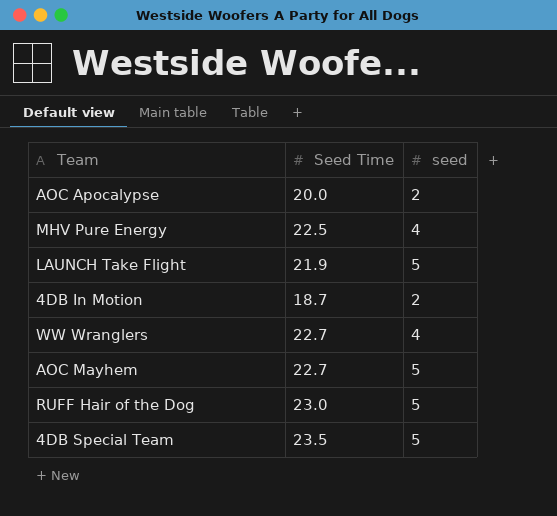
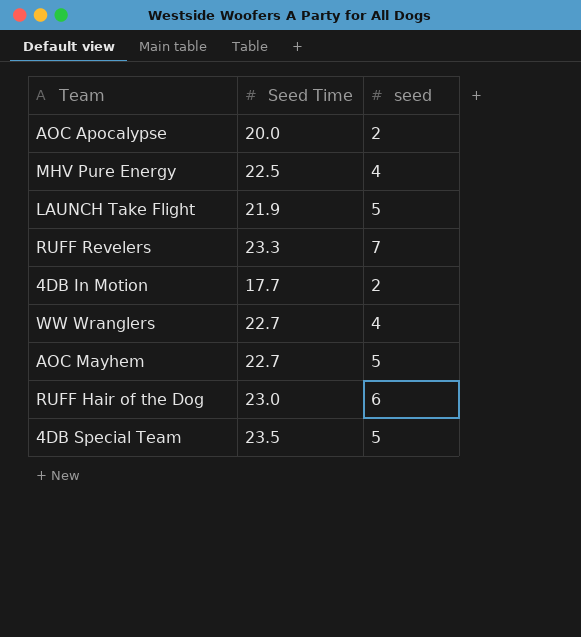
row RUFF Revelers: none -> 23.3 | 7
4DB In Motion | Seed Time: 18.7 -> 17.7
RUFF Hair of the Dog | seed: 5 -> 6

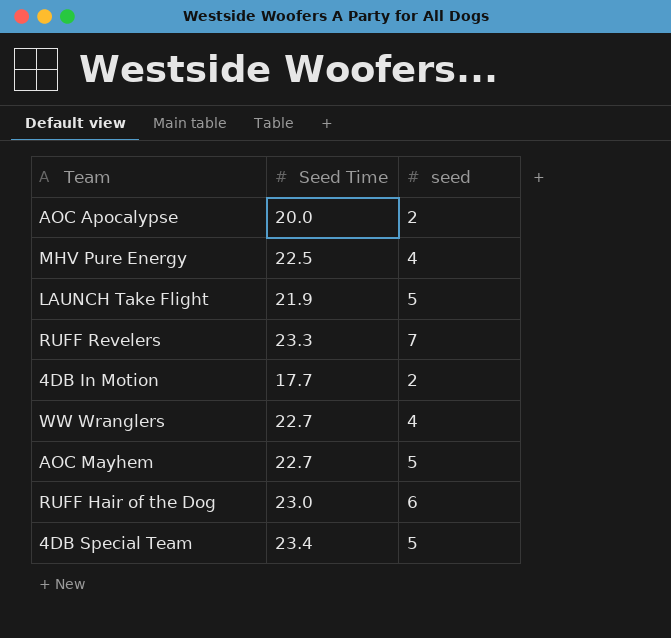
4DB Special Team | Seed Time: 23.5 -> 23.4

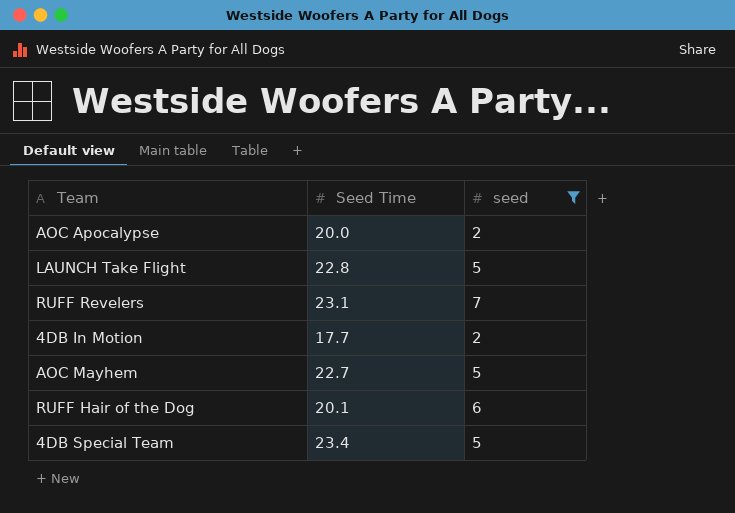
filter: none -> seed != 4
LAUNCH Take Flight | Seed Time: 21.9 -> 22.8
RUFF Revelers | Seed Time: 23.3 -> 23.1
RUFF Hair of the Dog | Seed Time: 23.0 -> 20.1

